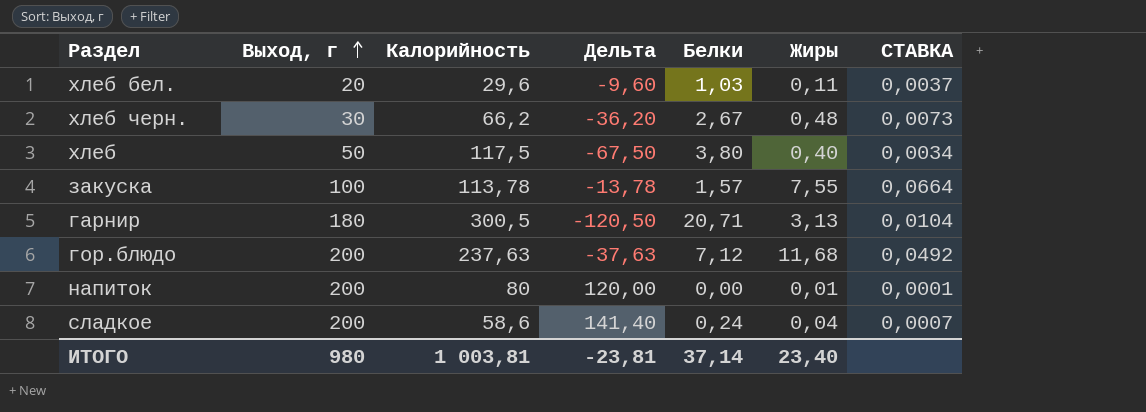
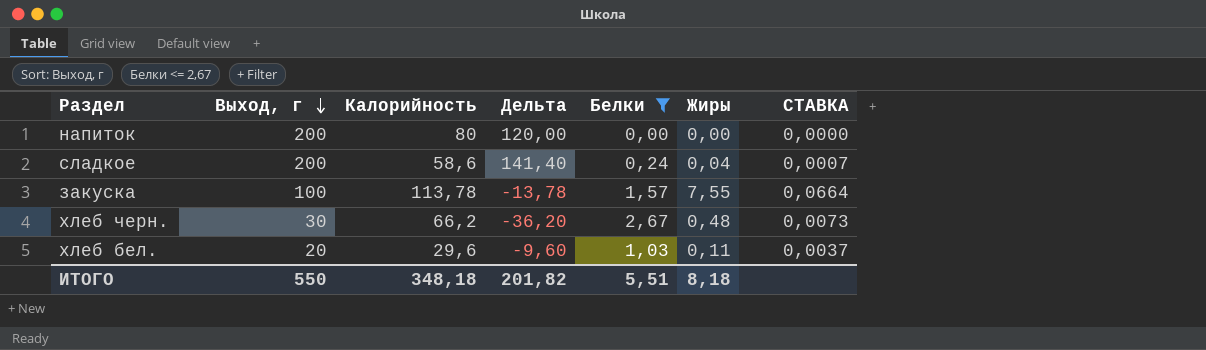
filter: none -> Белки <= 2,67
row order: Выход, г ascending -> Выход, г descending
напиток | Жиры: 0,01 -> 0,00
напиток | СТАВКА: 0,0001 -> 0,0000
ИТОГО | Выход, г: 980 -> 550
ИТОГО | Калорийность: 1 003,81 -> 348,18
ИТОГО | Дельта: -23,81 -> 201,82
ИТОГО | Белки: 37,14 -> 5,51
ИТОГО | Жиры: 23,40 -> 8,18

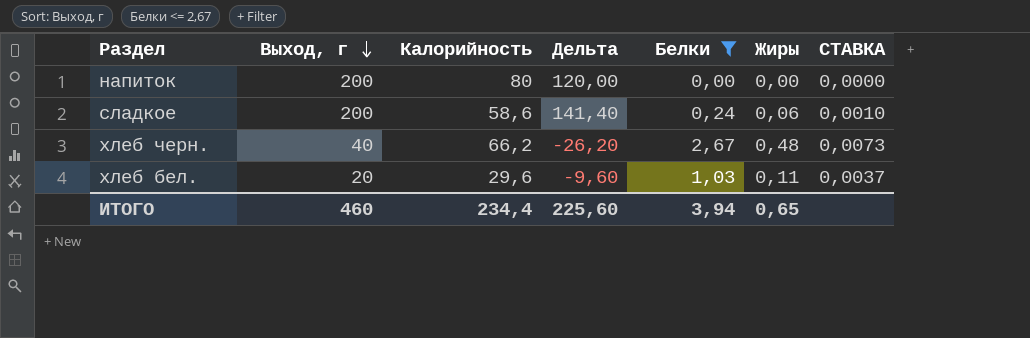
row закуска: 100 | 113,78 | -13,78 | 1,57 | 7,55 | 0,0664 -> none
сладкое | Жиры: 0,04 -> 0,06
сладкое | СТАВКА: 0,0007 -> 0,0010
хлеб черн. | Выход, г: 30 -> 40
хлеб черн. | Дельта: -36,20 -> -26,20
ИТОГО | Выход, г: 550 -> 460
ИТОГО | Калорийность: 348,18 -> 234,4
ИТОГО | Дельта: 201,82 -> 225,60
ИТОГО | Белки: 5,51 -> 3,94
ИТОГО | Жиры: 8,18 -> 0,65

